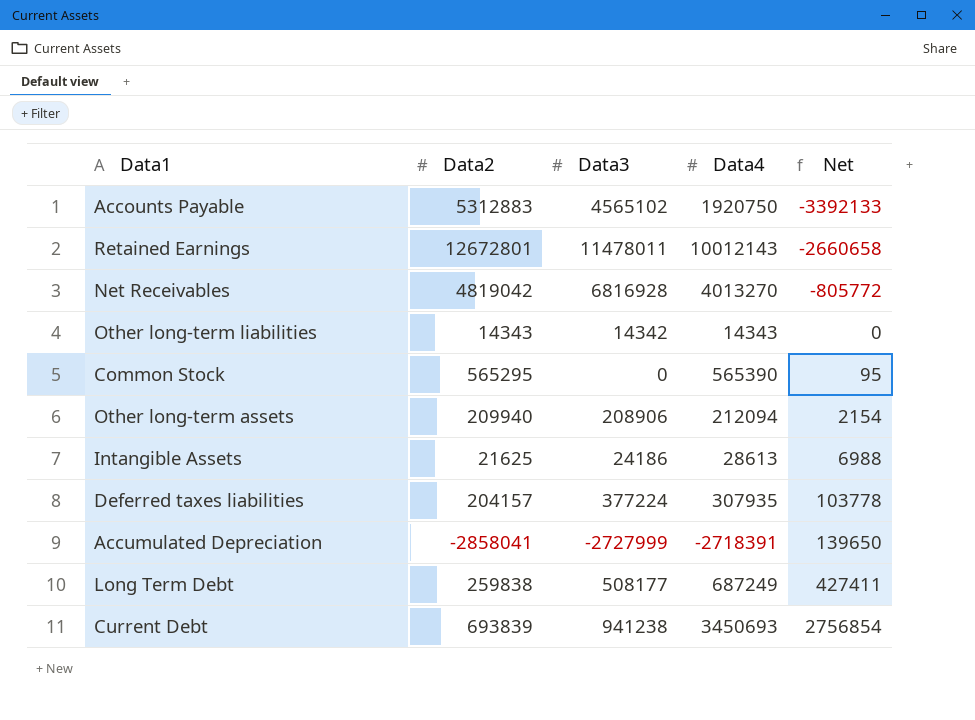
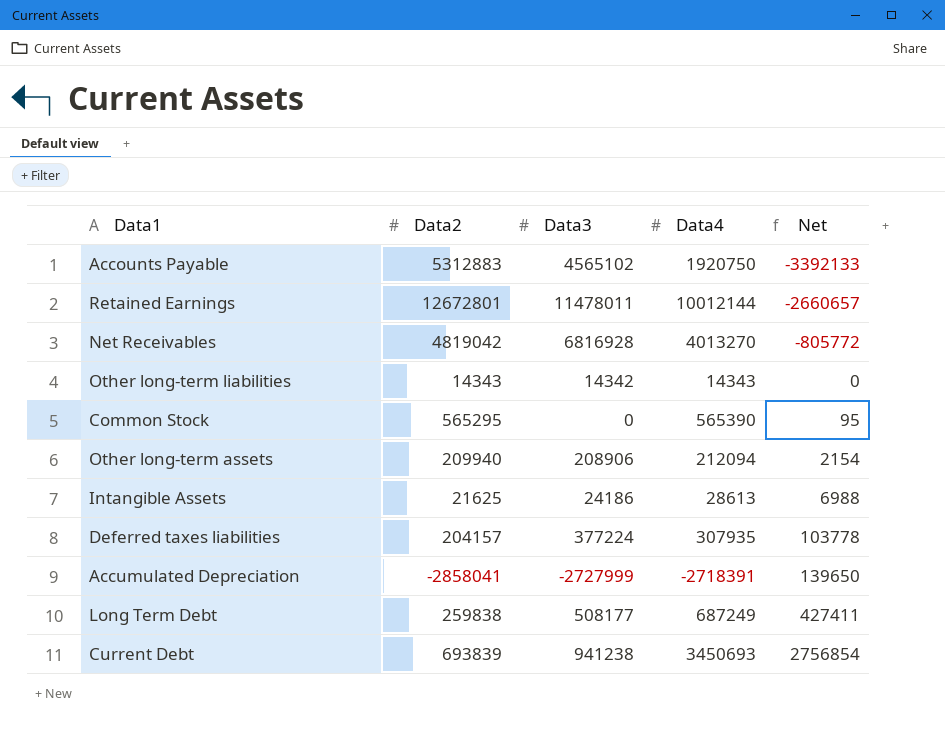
Retained Earnings | Data4: 10012143 -> 10012144
Retained Earnings | Net: -2660658 -> -2660657

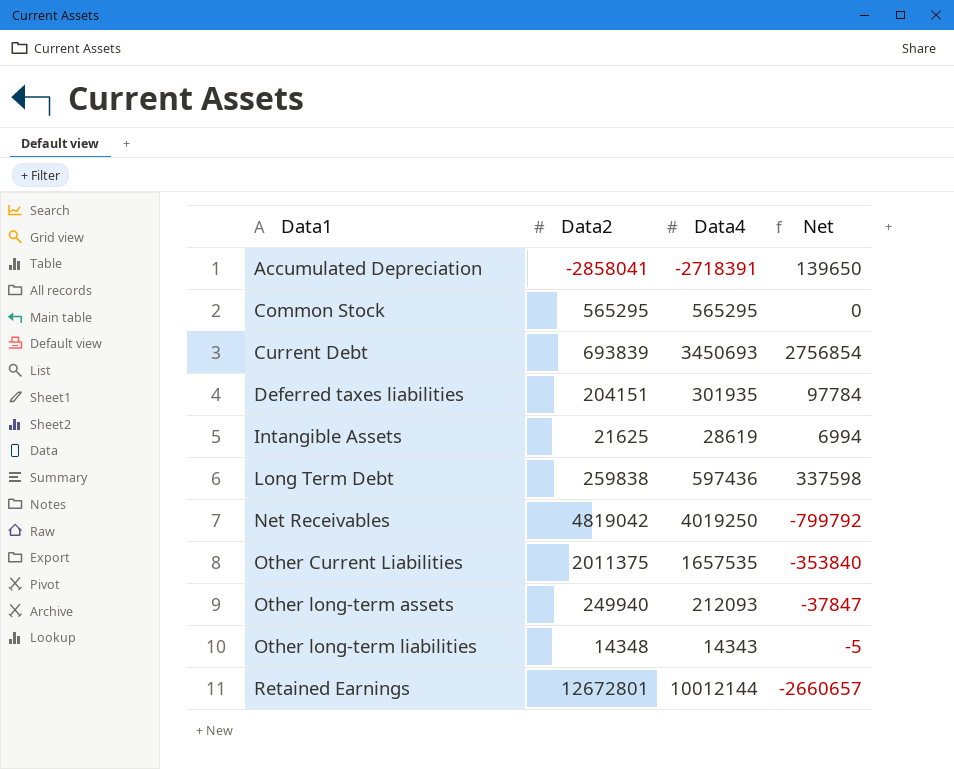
row order: Net ascending -> Data1 ascending
column Data3 | position: 3 -> none
row Accounts Payable: 5312883 | 4565102 | 1920750 | -3392133 -> none
Common Stock | Data4: 565390 -> 565295
Common Stock | Net: 95 -> 0
Deferred taxes liabilities | Data2: 204157 -> 204151
Deferred taxes liabilities | Data4: 307935 -> 301935
Deferred taxes liabilities | Net: 103778 -> 97784
Intangible Assets | Data4: 28613 -> 28619
Intangible Assets | Net: 6988 -> 6994
Long Term Debt | Data4: 687249 -> 597436
Long Term Debt | Net: 427411 -> 337598
Net Receivables | Data4: 4013270 -> 4019250
Net Receivables | Net: -805772 -> -799792
row Other Current Liabilities: none -> 2011375 | 1657535 | -353840
Other long-term assets | Data2: 209940 -> 249940
Other long-term assets | Data4: 212094 -> 212093
Other long-term assets | Net: 2154 -> -37847
Other long-term liabilities | Data2: 14343 -> 14348
Other long-term liabilities | Net: 0 -> -5

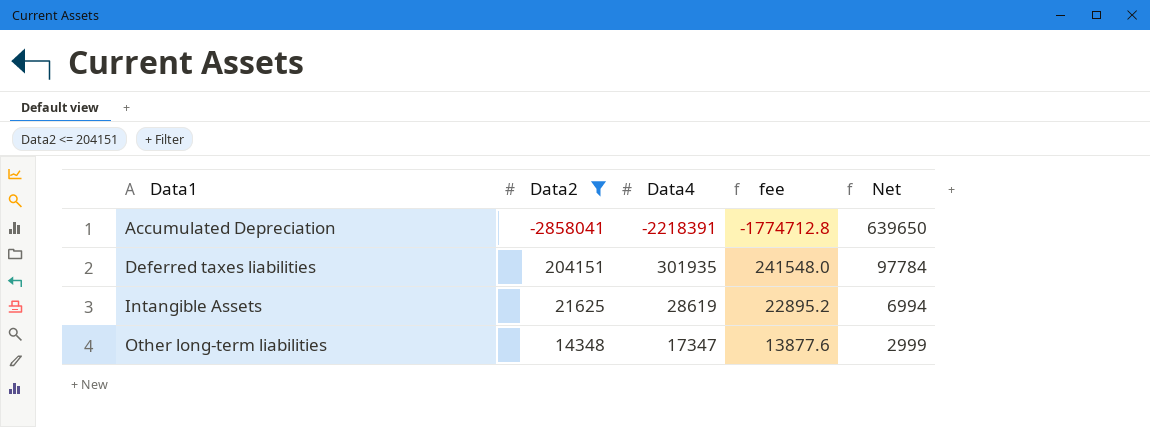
filter: none -> Data2 <= 204151
column fee | formula: none -> [Data4] * 0.8
Accumulated Depreciation | Data4: -2718391 -> -2218391
Accumulated Depreciation | Net: 139650 -> 639650
Other long-term liabilities | Data4: 14343 -> 17347
Other long-term liabilities | Net: -5 -> 2999

